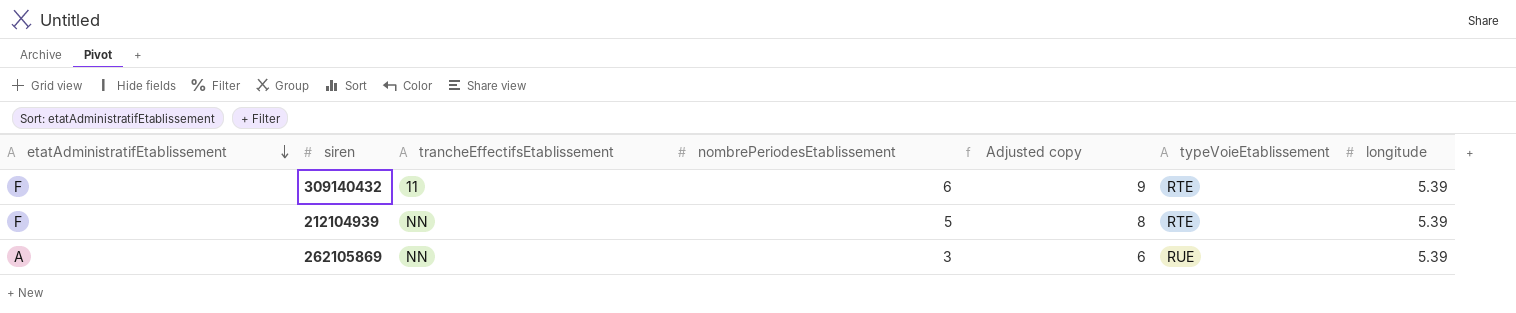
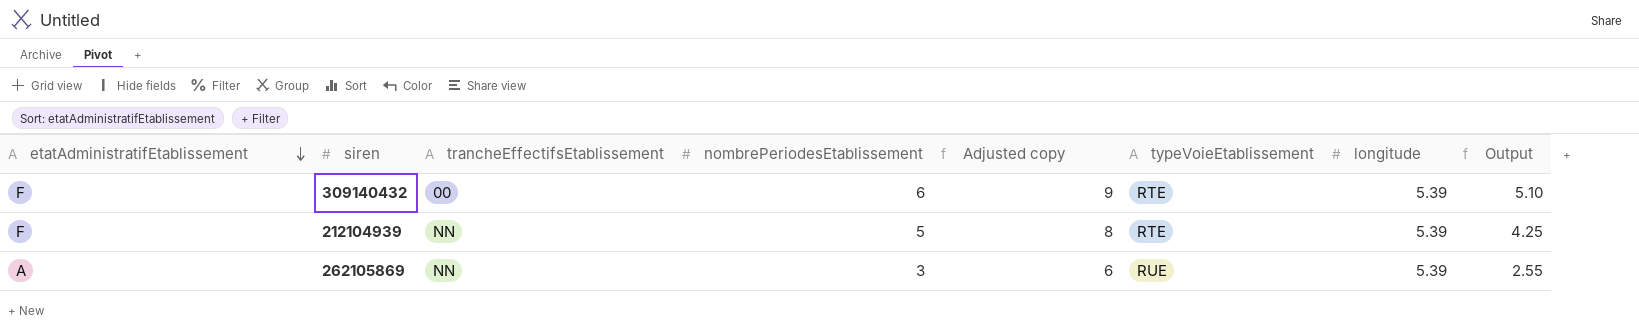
column Output | formula: none -> [nombrePeriodesEtablissement] * 0.85
309140432 | trancheEffectifsEtablissement: 11 -> 00

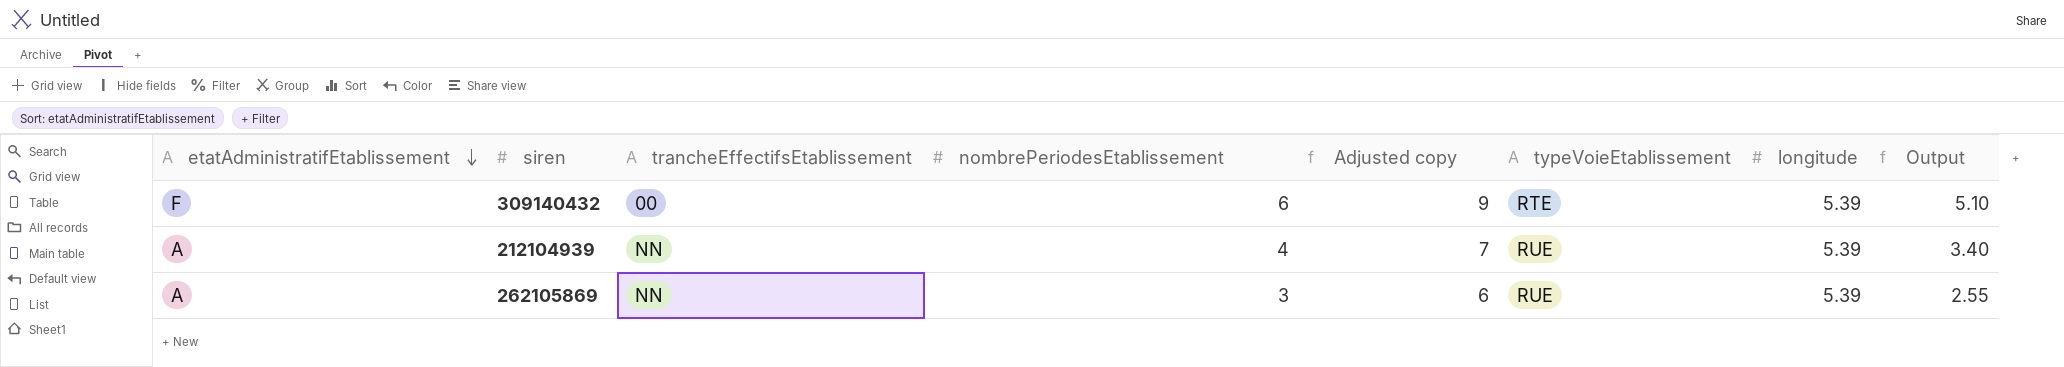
212104939 | etatAdministratifEtablissement: F -> A
212104939 | nombrePeriodesEtablissement: 5 -> 4
212104939 | Adjusted copy: 8 -> 7
212104939 | typeVoieEtablissement: RTE -> RUE
212104939 | Output: 4.25 -> 3.40

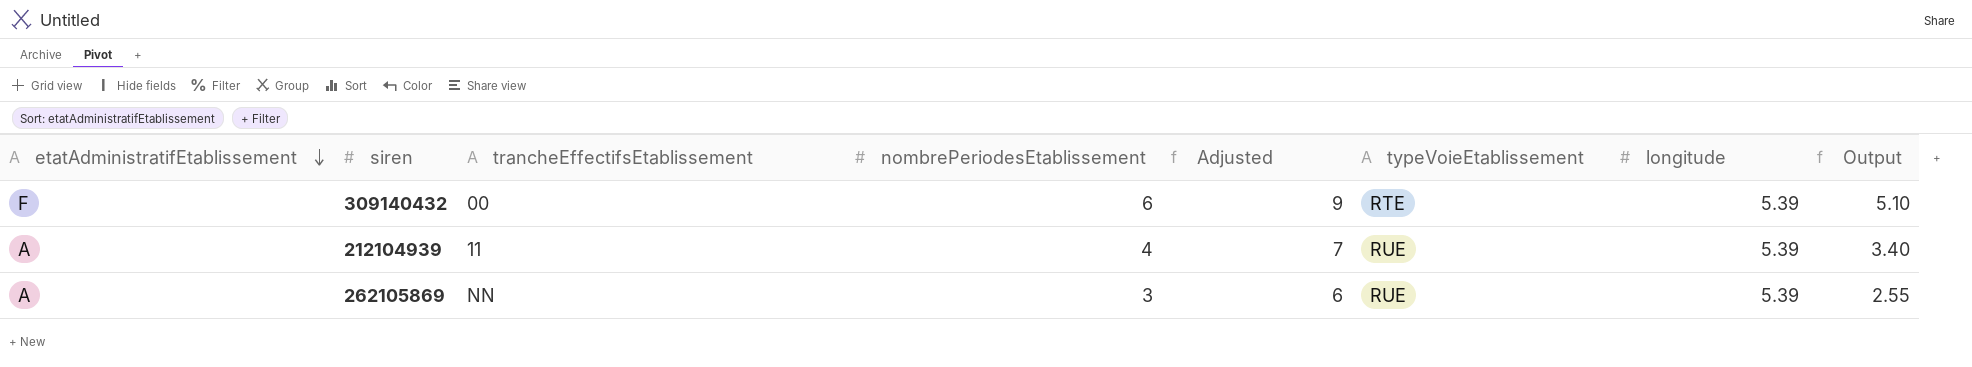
column name: Adjusted copy -> Adjusted
212104939 | trancheEffectifsEtablissement: NN -> 11

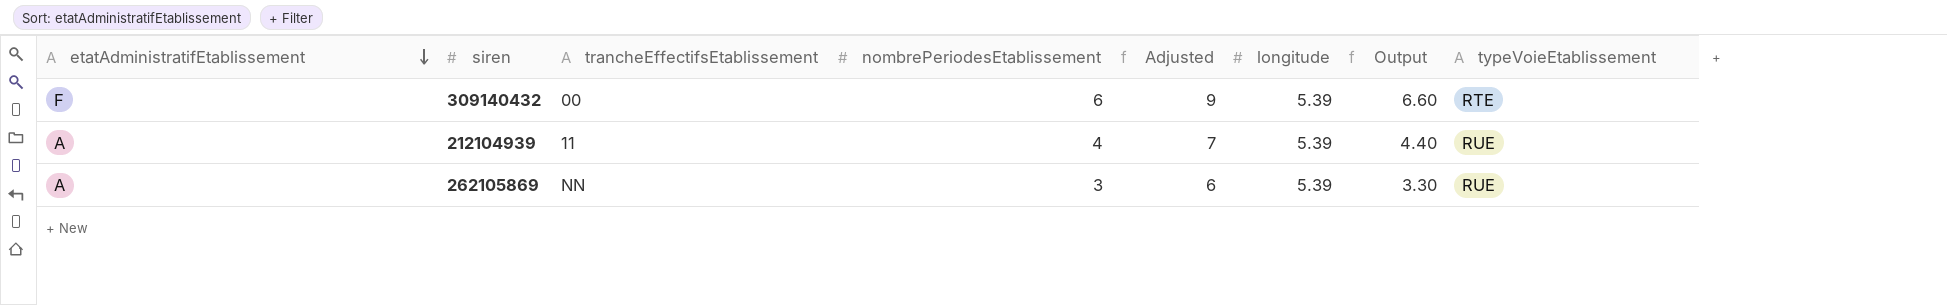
column Output | formula: [nombrePeriodesEtablissement] * 0.85 -> [nombrePeriodesEtablissement] * 1.1
column typeVoieEtablissement | position: 6 -> 8

